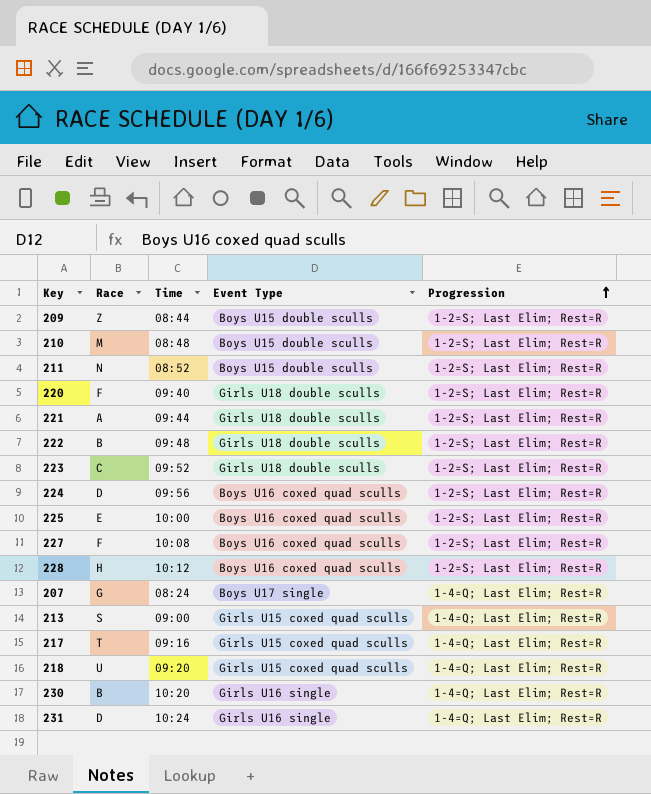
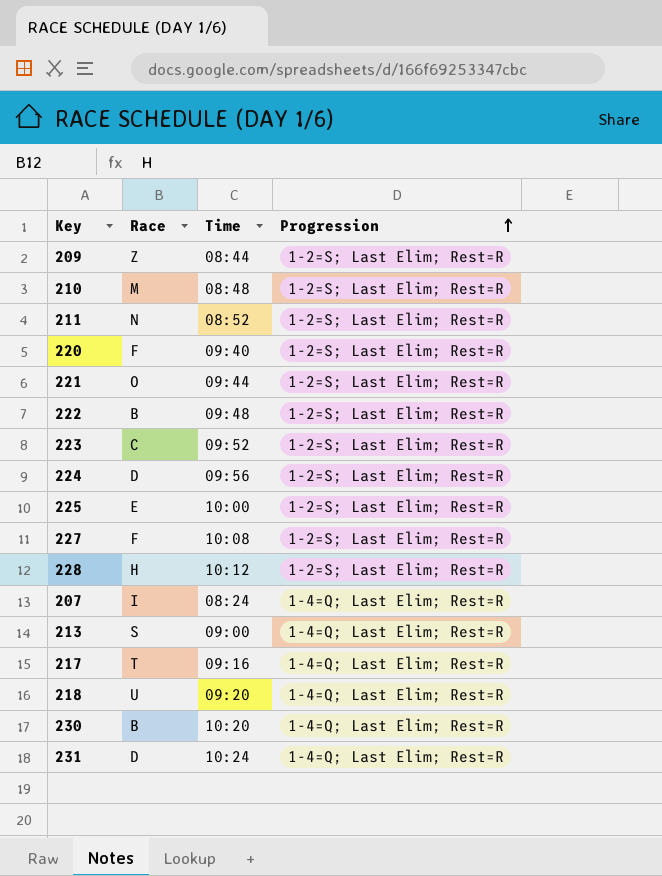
column Event Type | position: 4 -> none
221 | Race: A -> O
207 | Race: G -> I

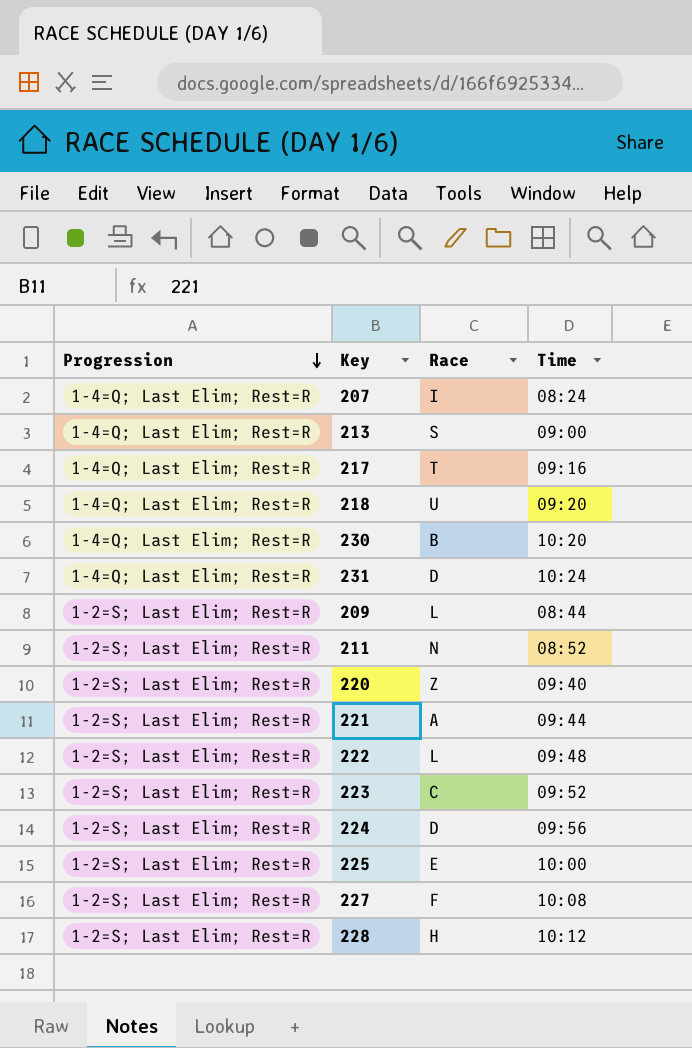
row order: Progression ascending -> Progression descending
column Progression | position: 4 -> 1
row 210: M | 08:48 | 1-2=S; Last Elim; Rest=R -> none
209 | Race: Z -> L
220 | Race: F -> Z
221 | Race: O -> A
222 | Race: B -> L

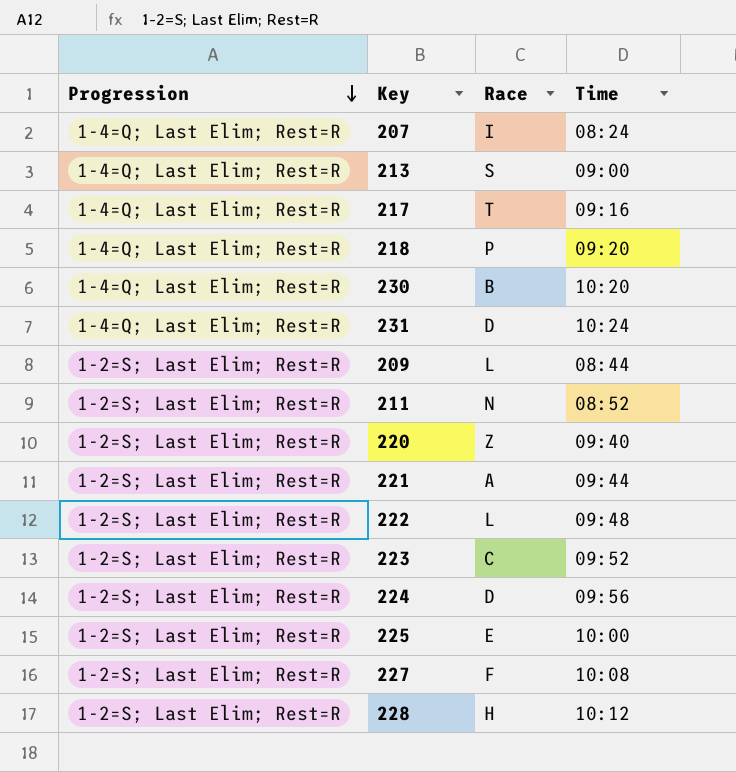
218 | Race: U -> P

